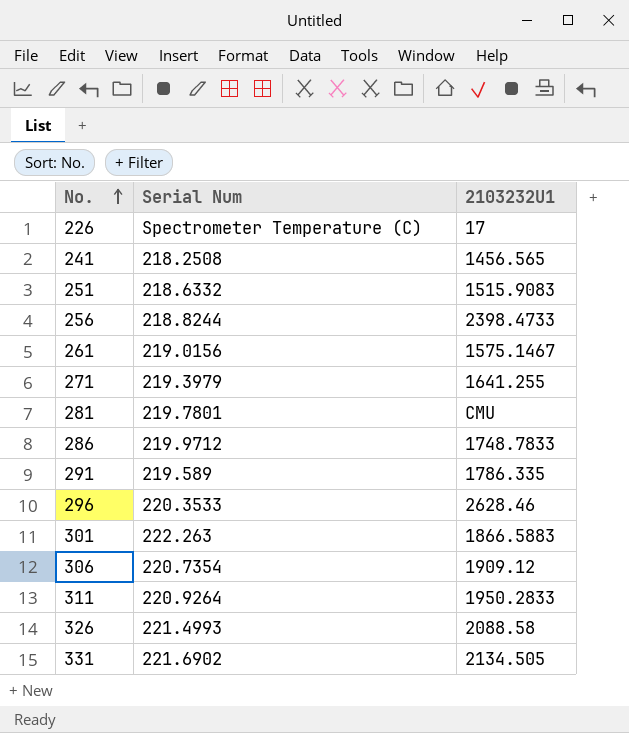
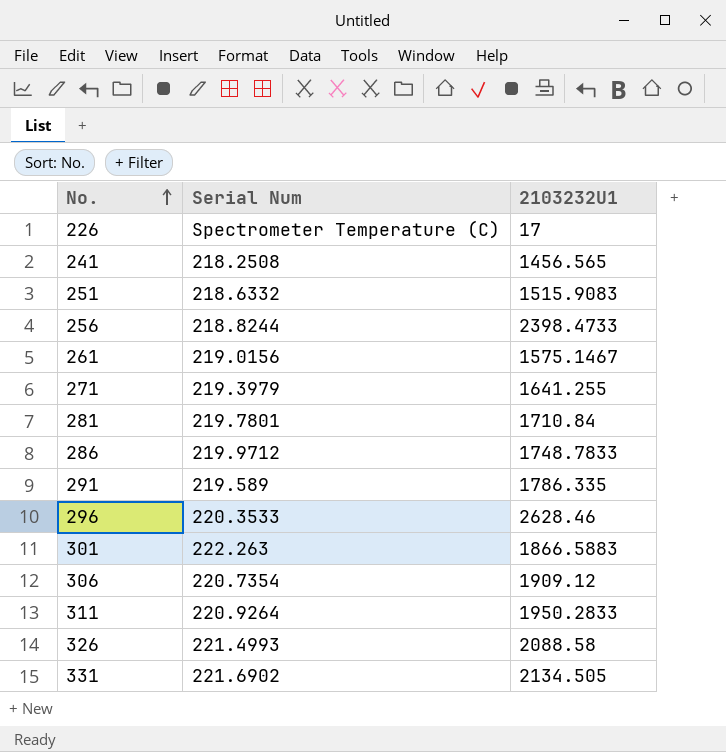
281 | 2103232U1: CMU -> 1710.84

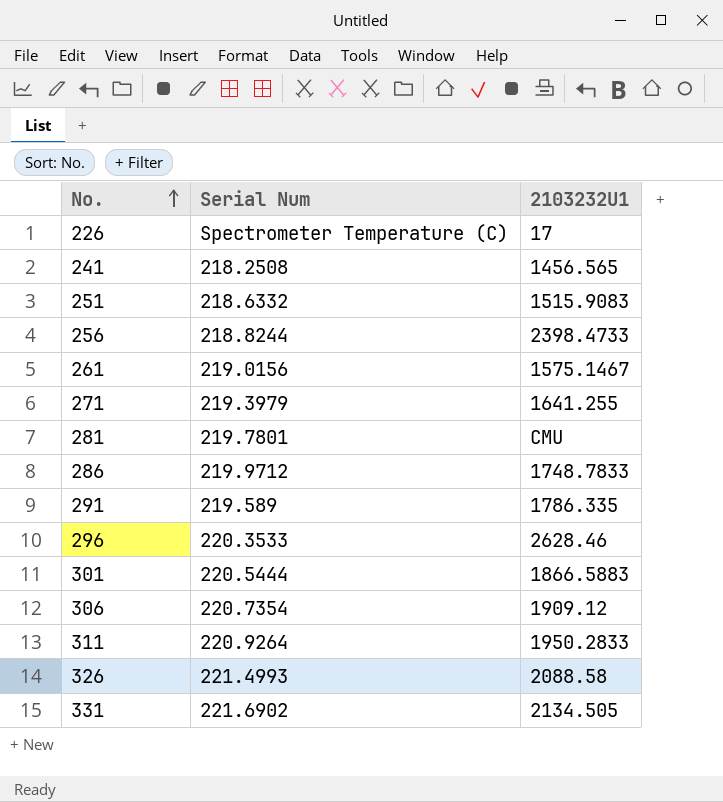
281 | 2103232U1: 1710.84 -> CMU
301 | Serial Num: 222.263 -> 220.5444

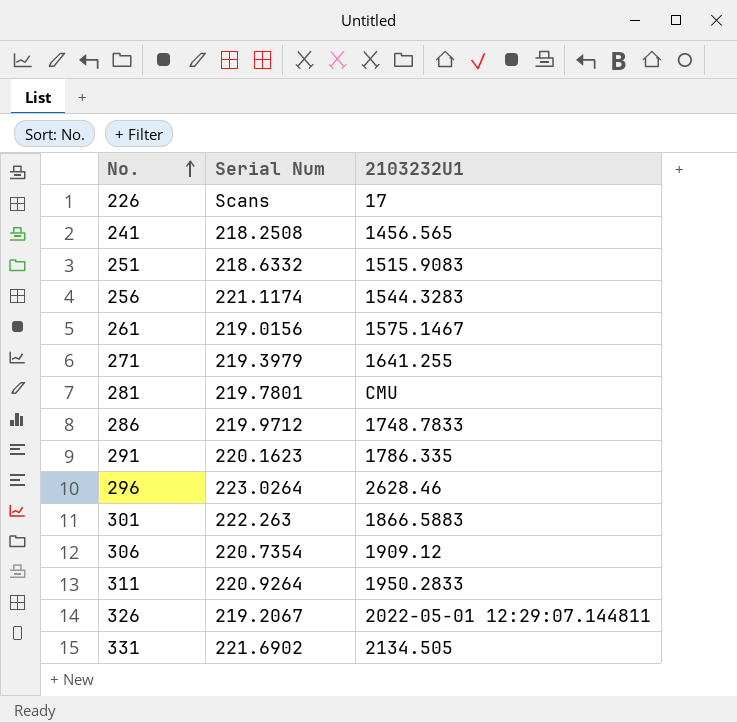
226 | Serial Num: Spectrometer Temperature (C) -> Scans
256 | Serial Num: 218.8244 -> 221.1174
256 | 2103232U1: 2398.4733 -> 1544.3283
291 | Serial Num: 219.589 -> 220.1623
296 | Serial Num: 220.3533 -> 223.0264
301 | Serial Num: 220.5444 -> 222.263
326 | Serial Num: 221.4993 -> 219.2067
326 | 2103232U1: 2088.58 -> 2022-05-01 12:29:07.144811

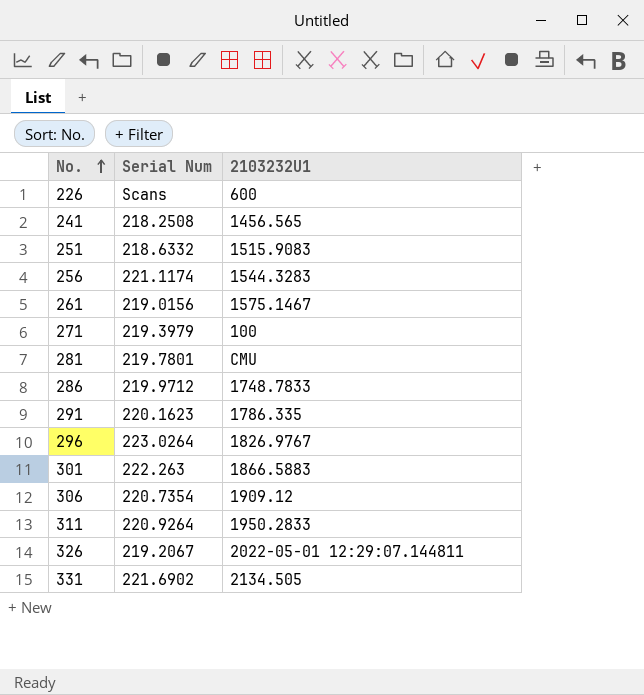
226 | 2103232U1: 17 -> 600
271 | 2103232U1: 1641.255 -> 100
296 | 2103232U1: 2628.46 -> 1826.9767

